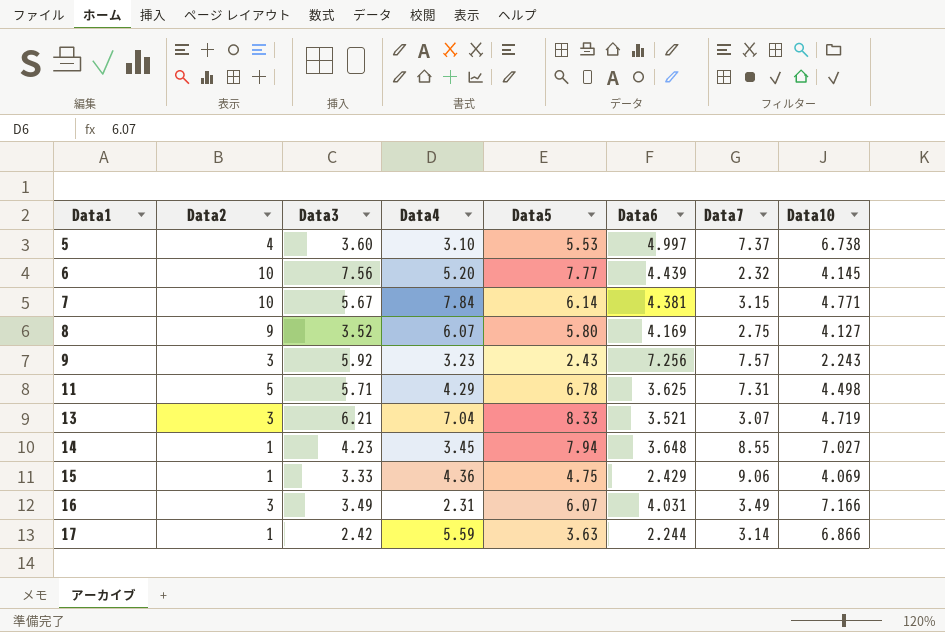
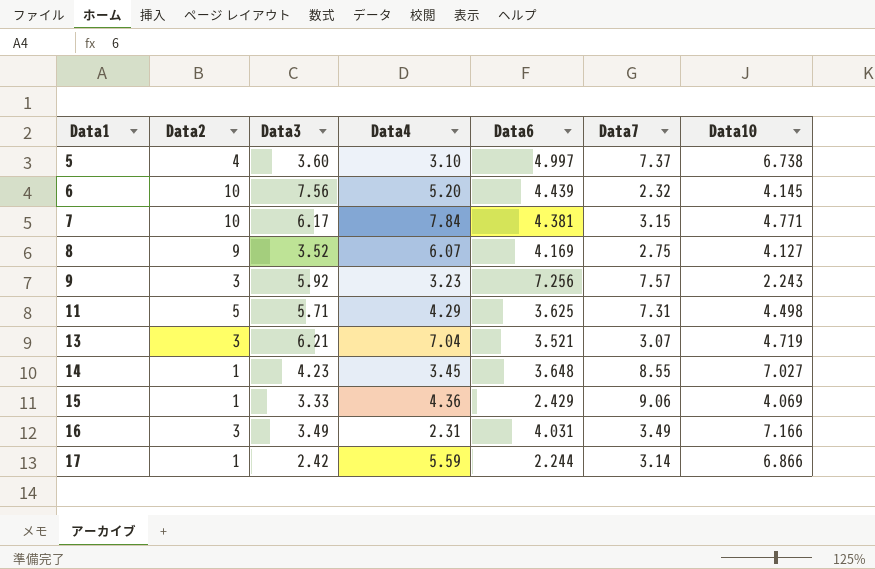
column Data5 | position: 5 -> none
7 | Data3: 5.67 -> 6.17

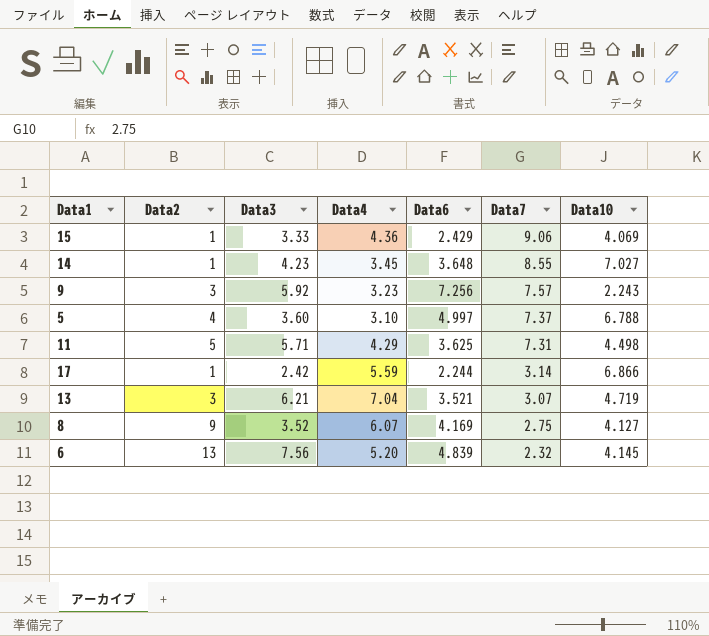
row order: Data1 ascending -> Data7 descending
row 7: 10 | 6.17 | 7.84 | 4.381 | 3.15 | 4.771 -> none
row 16: 3 | 3.49 | 2.31 | 4.031 | 3.49 | 7.166 -> none
5 | Data10: 6.738 -> 6.788
6 | Data2: 10 -> 13
6 | Data6: 4.439 -> 4.839

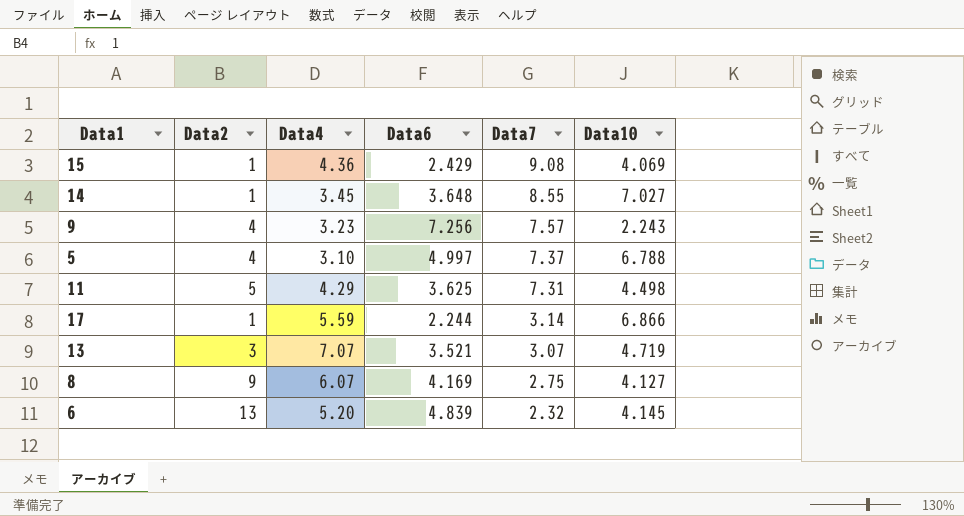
column Data3 | position: 3 -> none
15 | Data7: 9.06 -> 9.08
9 | Data2: 3 -> 4
13 | Data4: 7.04 -> 7.07

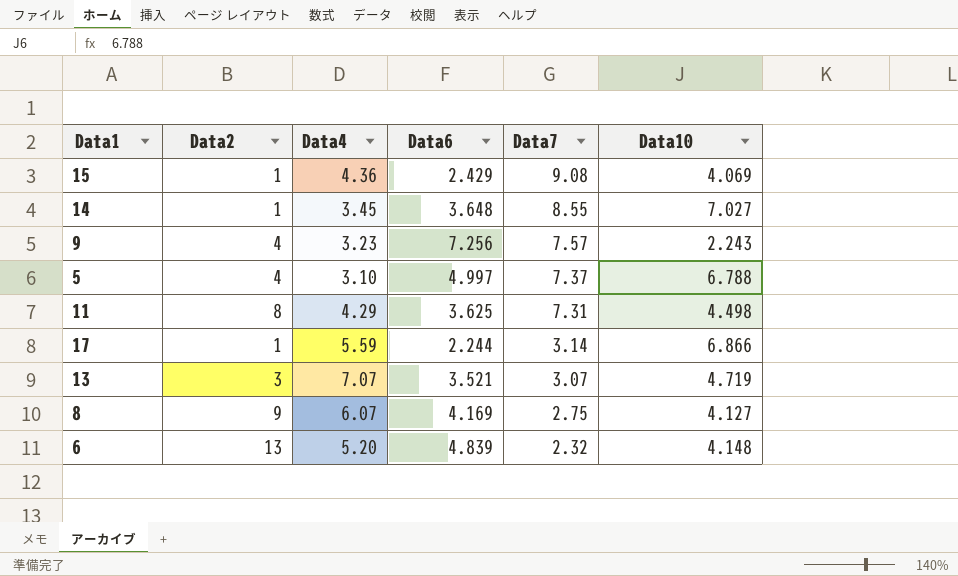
11 | Data2: 5 -> 8
6 | Data10: 4.145 -> 4.148

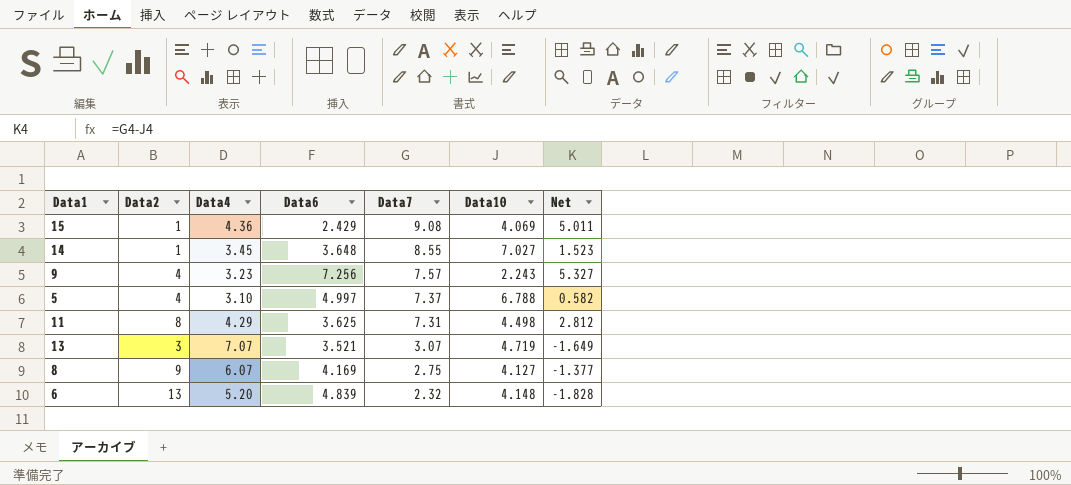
column Net | formula: none -> [Data7] - [Data10]
row 17: 1 | 5.59 | 2.244 | 3.14 | 6.866 -> none

